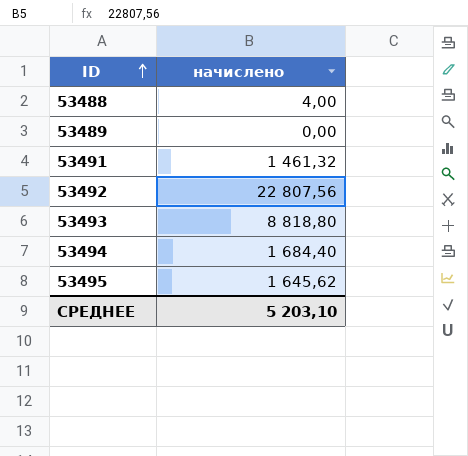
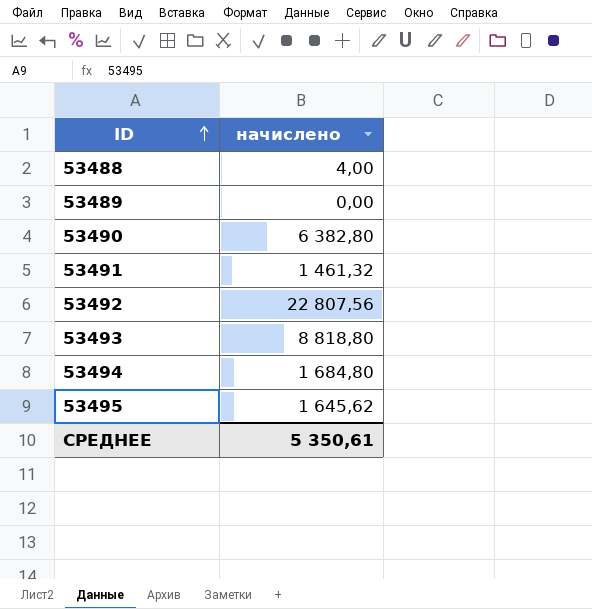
row 53490: none -> 6 382,80
53494 | начислено: 1 684,40 -> 1 684,80
СРЕДНЕЕ | начислено: 5 203,10 -> 5 350,61

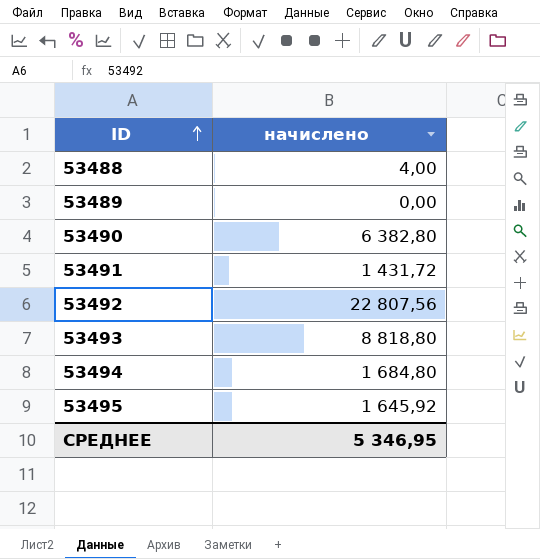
53491 | начислено: 1 461,32 -> 1 431,72
53495 | начислено: 1 645,62 -> 1 645,92
СРЕДНЕЕ | начислено: 5 350,61 -> 5 346,95

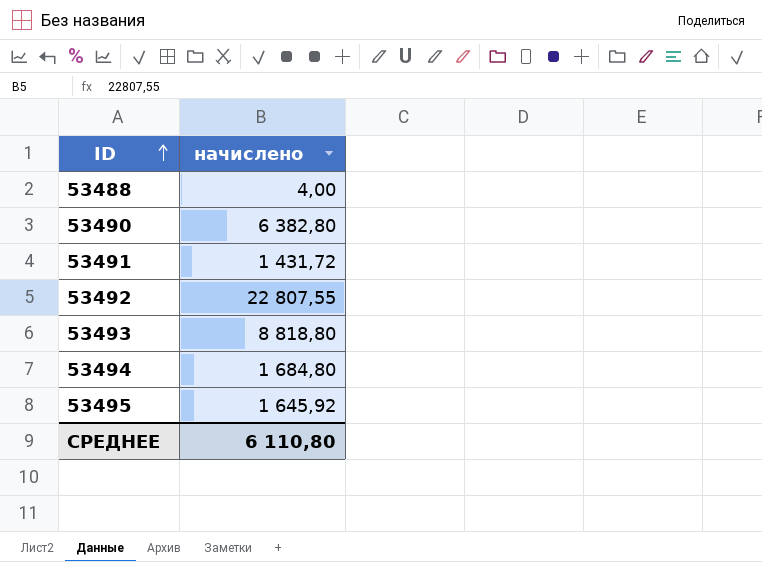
row 53489: 0,00 -> none
53492 | начислено: 22 807,56 -> 22 807,55
СРЕДНЕЕ | начислено: 5 346,95 -> 6 110,80

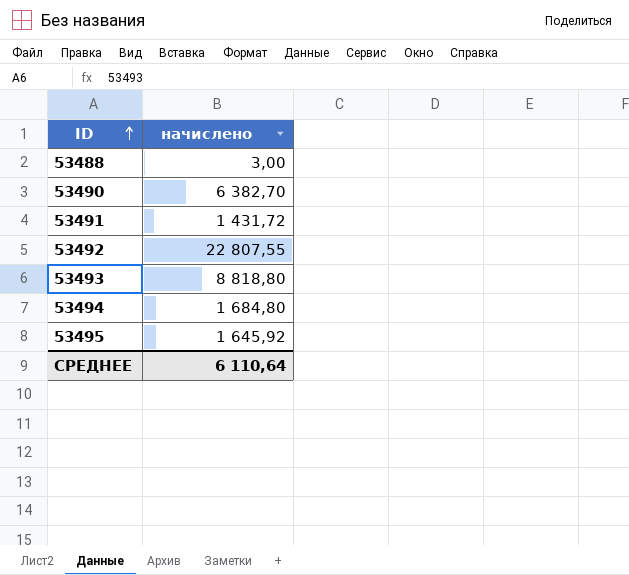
53488 | начислено: 4,00 -> 3,00
53490 | начислено: 6 382,80 -> 6 382,70
СРЕДНЕЕ | начислено: 6 110,80 -> 6 110,64

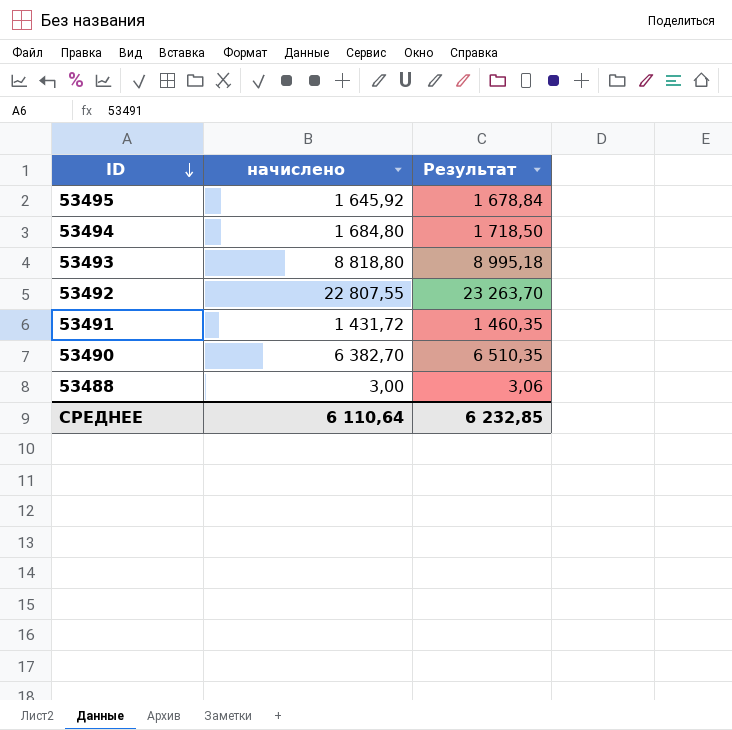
row order: ID ascending -> ID descending
column Результат | formula: none -> [начислено] * 1,02

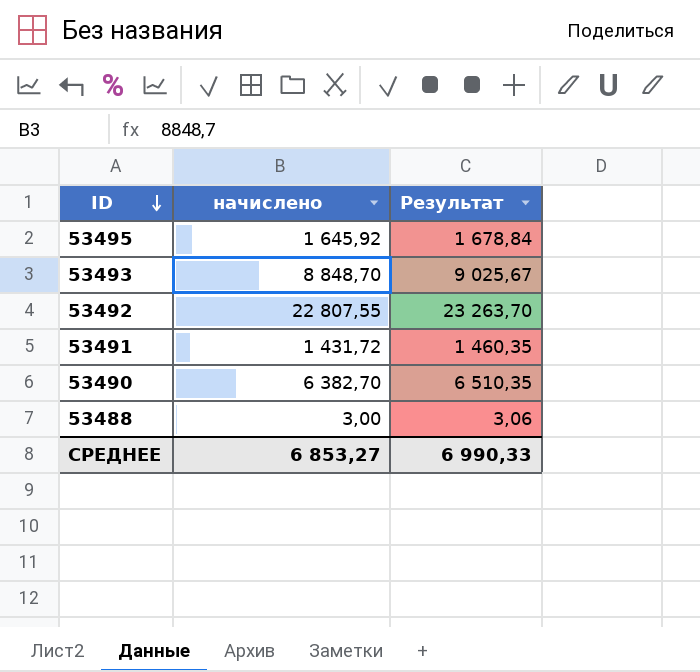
row 53494: 1 684,80 | 1 718,50 -> none
53493 | начислено: 8 818,80 -> 8 848,70
53493 | Результат: 8 995,18 -> 9 025,67
СРЕДНЕЕ | начислено: 6 110,64 -> 6 853,27
СРЕДНЕЕ | Результат: 6 232,85 -> 6 990,33

